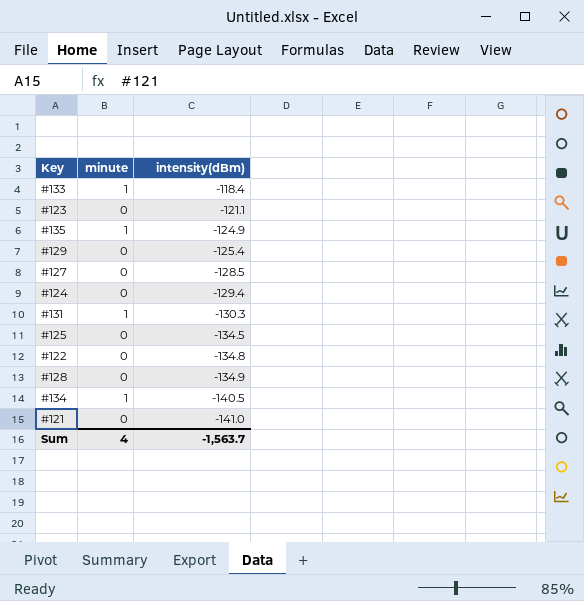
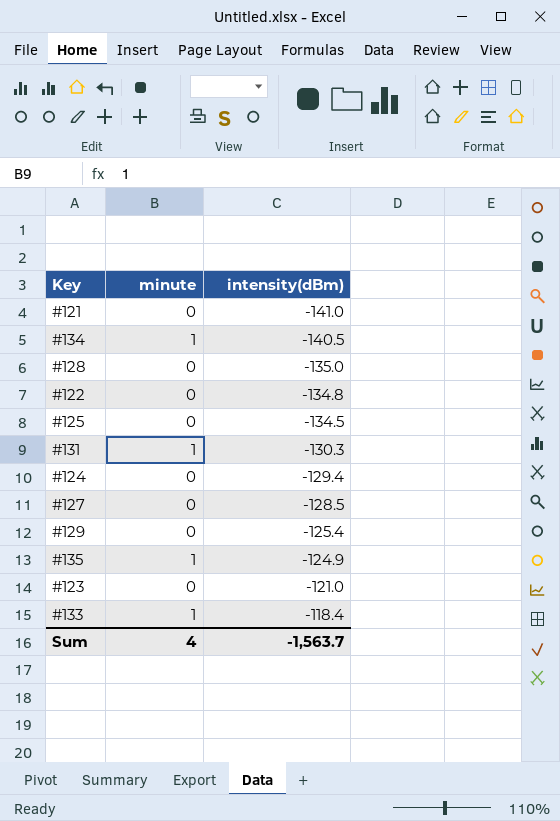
row order: intensity(dBm) descending -> intensity(dBm) ascending
#128 | intensity(dBm): -134.9 -> -135.0
#123 | intensity(dBm): -121.1 -> -121.0

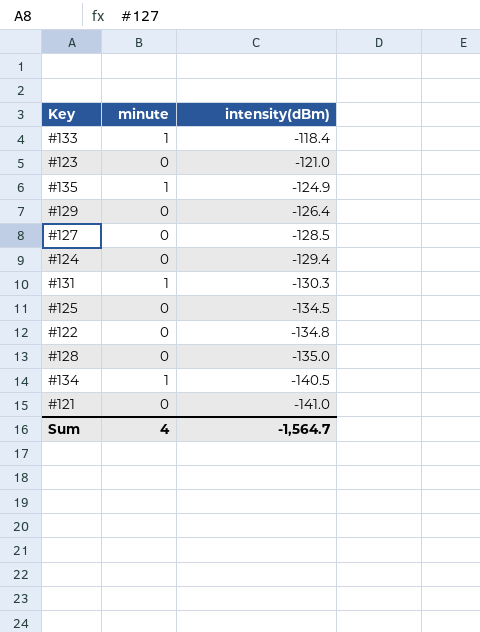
row order: intensity(dBm) ascending -> intensity(dBm) descending
#129 | intensity(dBm): -125.4 -> -126.4
Sum | intensity(dBm): -1,563.7 -> -1,564.7

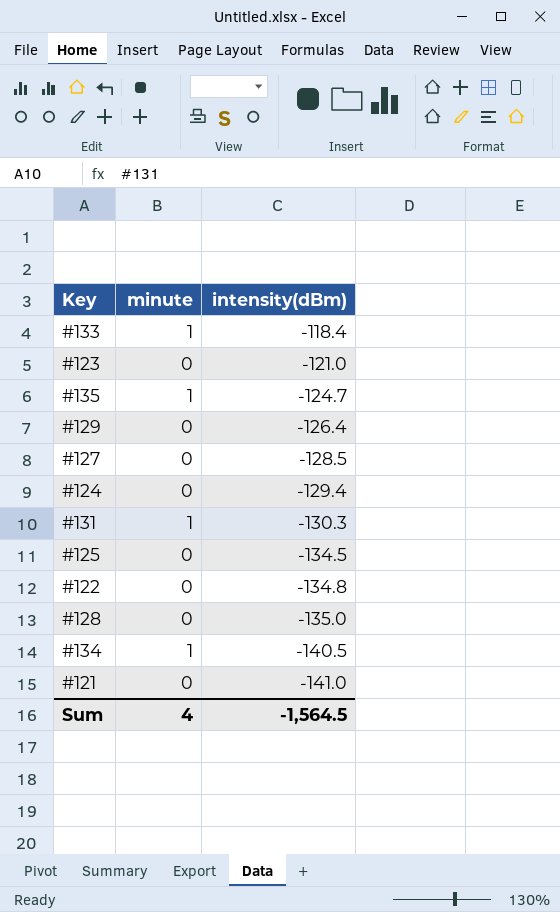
#135 | intensity(dBm): -124.9 -> -124.7
Sum | intensity(dBm): -1,564.7 -> -1,564.5

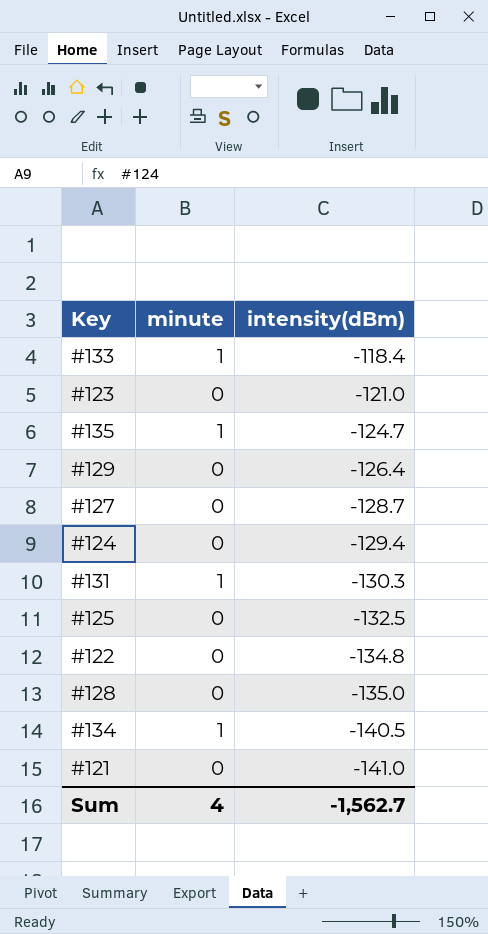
#127 | intensity(dBm): -128.5 -> -128.7
#125 | intensity(dBm): -134.5 -> -132.5
Sum | intensity(dBm): -1,564.5 -> -1,562.7

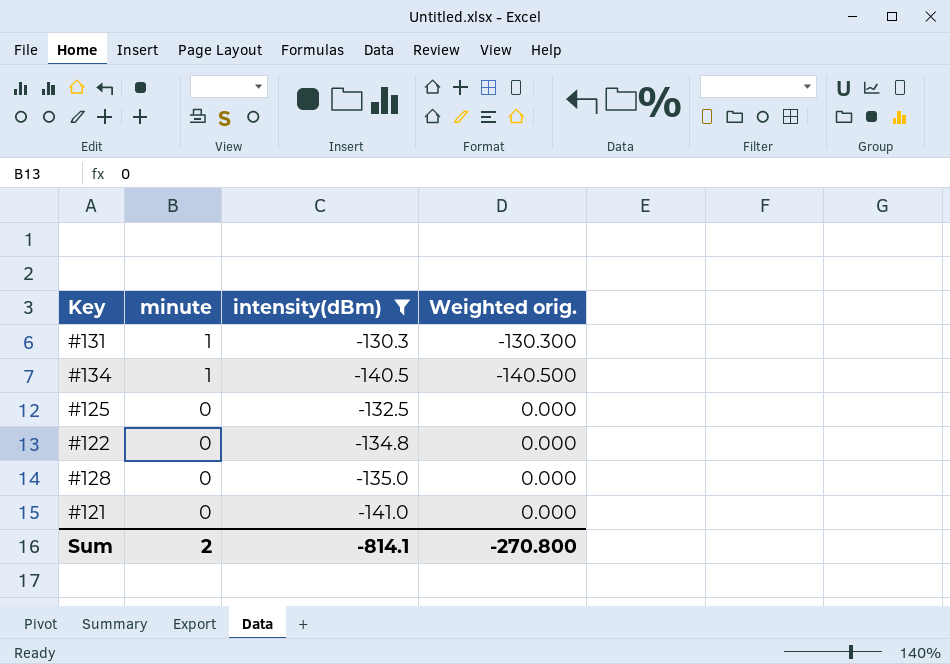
filter: none -> intensity(dBm) <= -130.3
row order: intensity(dBm) descending -> minute descending
column Weighted orig. | formula: none -> [minute] * [intensity(dBm)]
Sum | minute: 4 -> 2
Sum | intensity(dBm): -1,562.7 -> -814.1

